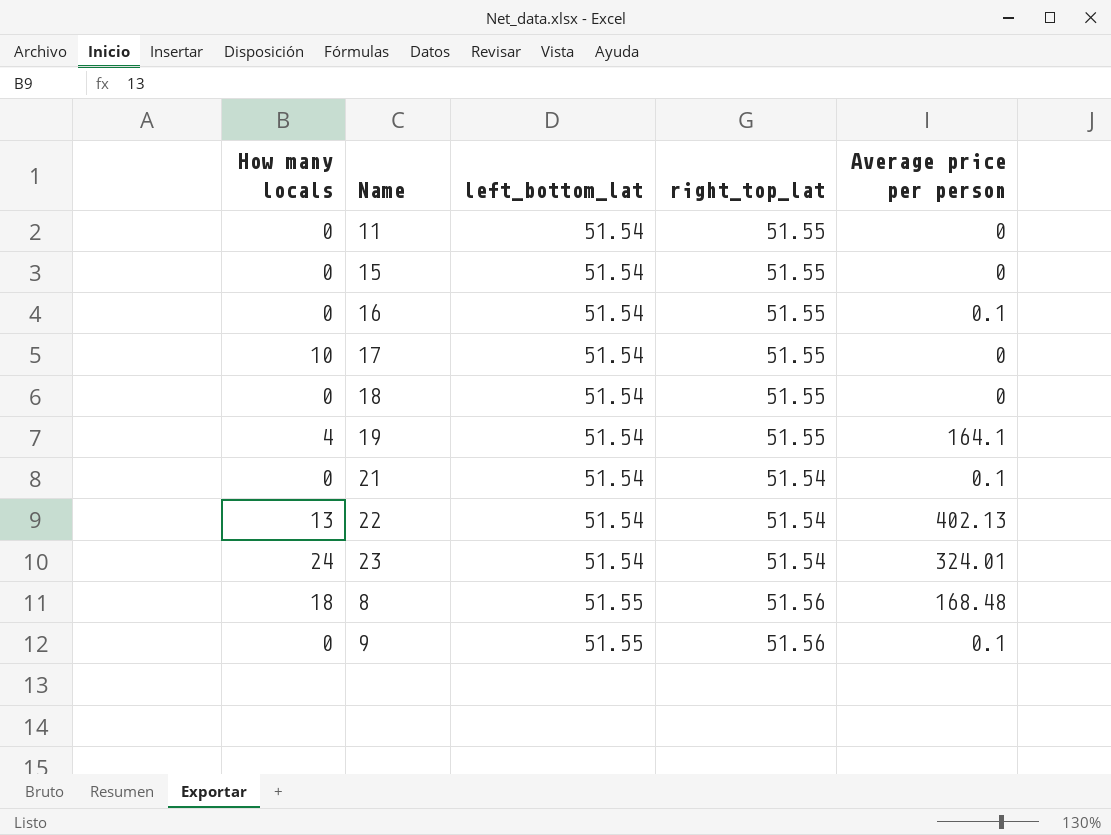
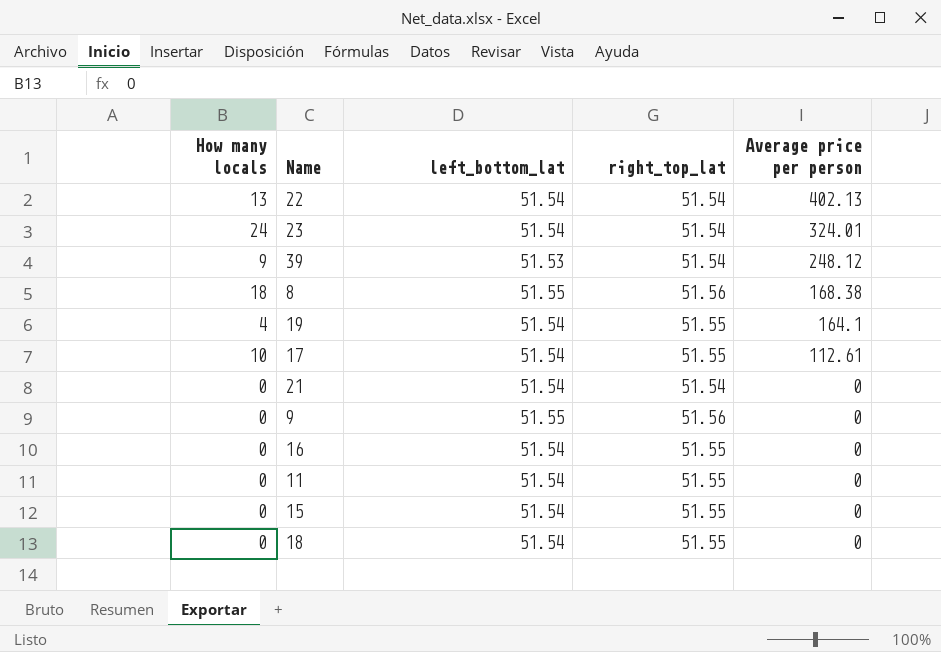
row order: left_bottom_lat ascending -> Average price per person descending
row 39: none -> 9 | 51.53 | 51.54 | 248.12
8 | Average price per person: 168.48 -> 168.38
17 | Average price per person: 0 -> 112.61
21 | Average price per person: 0.1 -> 0
9 | Average price per person: 0.1 -> 0
16 | Average price per person: 0.1 -> 0

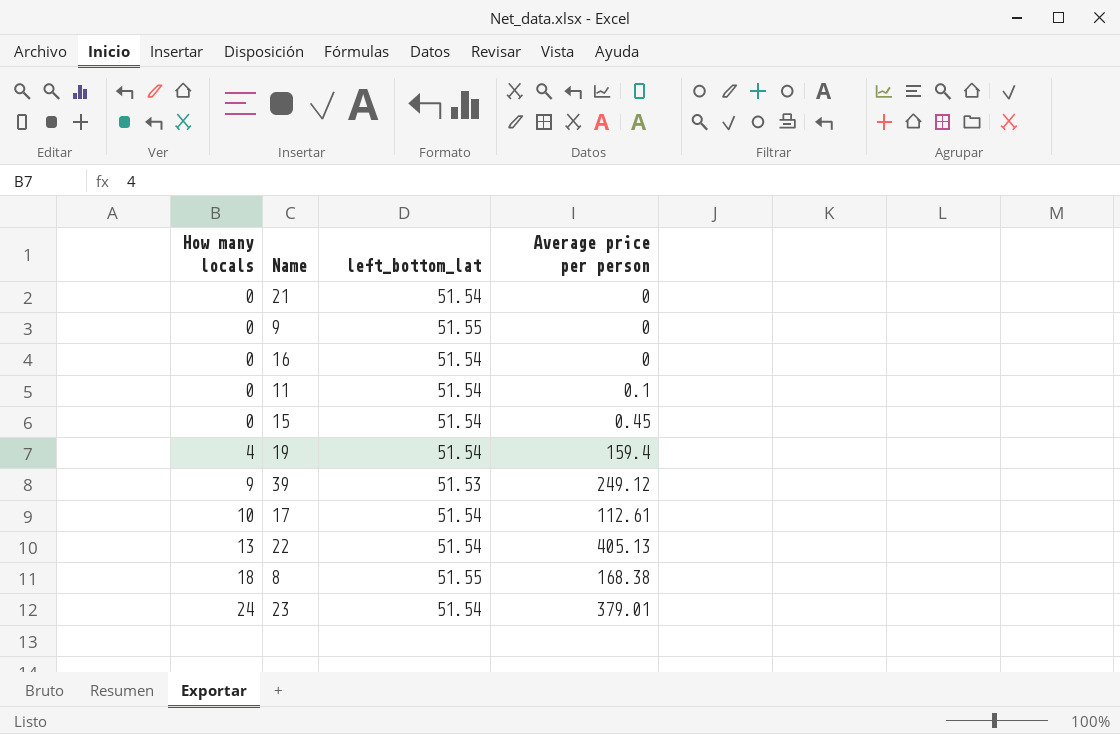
row order: Average price per person descending -> How many locals ascending
column right_top_lat | position: 4 -> none
row 18: 0 | 51.54 | 51.55 | 0 -> none
11 | Average price per person: 0 -> 0.1
15 | Average price per person: 0 -> 0.45
19 | Average price per person: 164.1 -> 159.4
39 | Average price per person: 248.12 -> 249.12
22 | Average price per person: 402.13 -> 405.13
23 | Average price per person: 324.01 -> 379.01

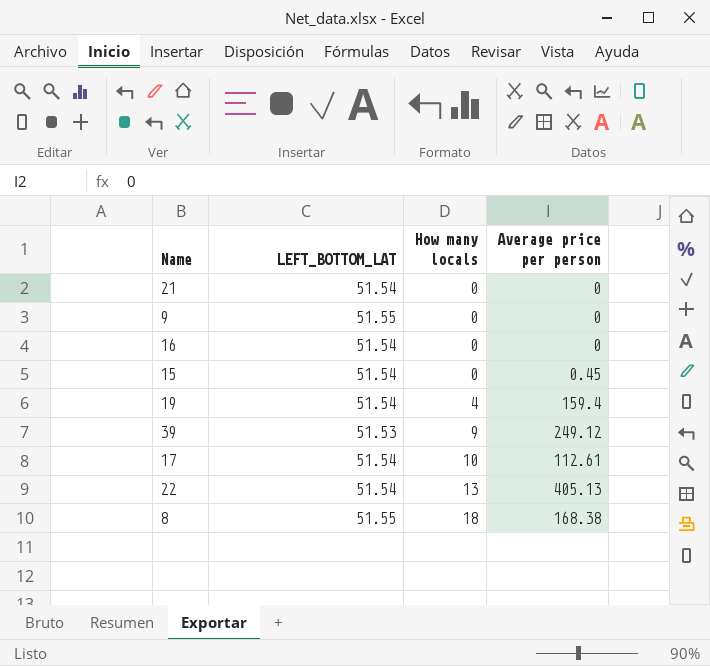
column name: left_bottom_lat -> LEFT_BOTTOM_LAT
column How many locals | position: 1 -> 3
row 11: 0 | 51.54 | 0.1 -> none
row 23: 24 | 51.54 | 379.01 -> none

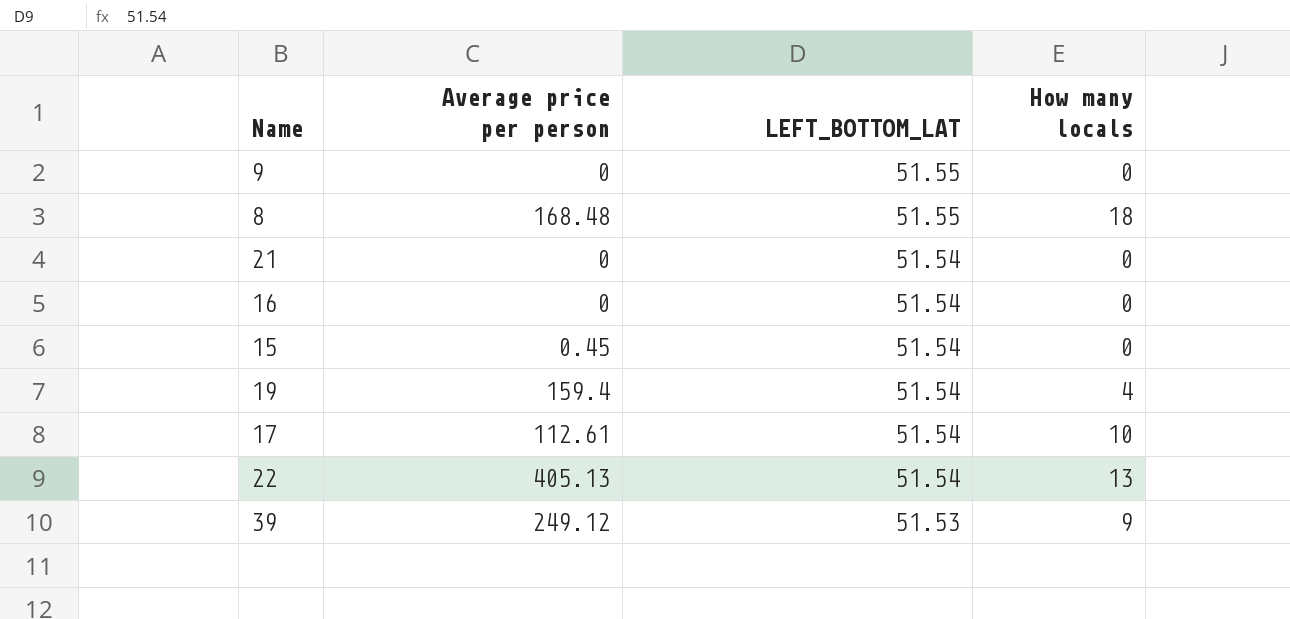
row order: How many locals ascending -> LEFT_BOTTOM_LAT descending
column Average price per person | position: 4 -> 2
8 | Average price per person: 168.38 -> 168.48

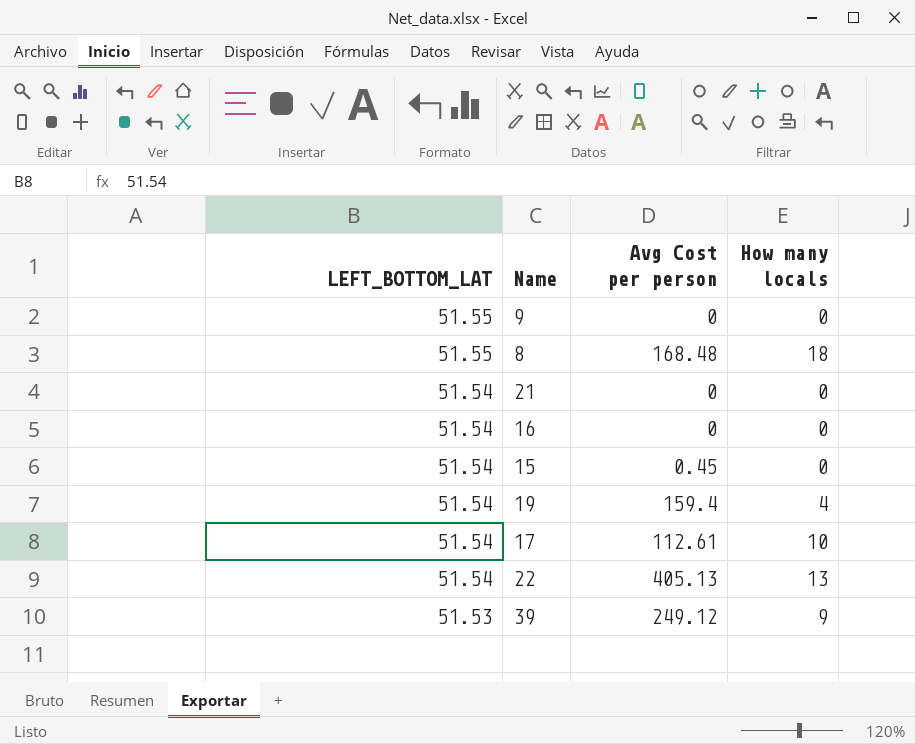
column LEFT_BOTTOM_LAT | position: 3 -> 1
column name: Average price per person -> Avg Cost per person

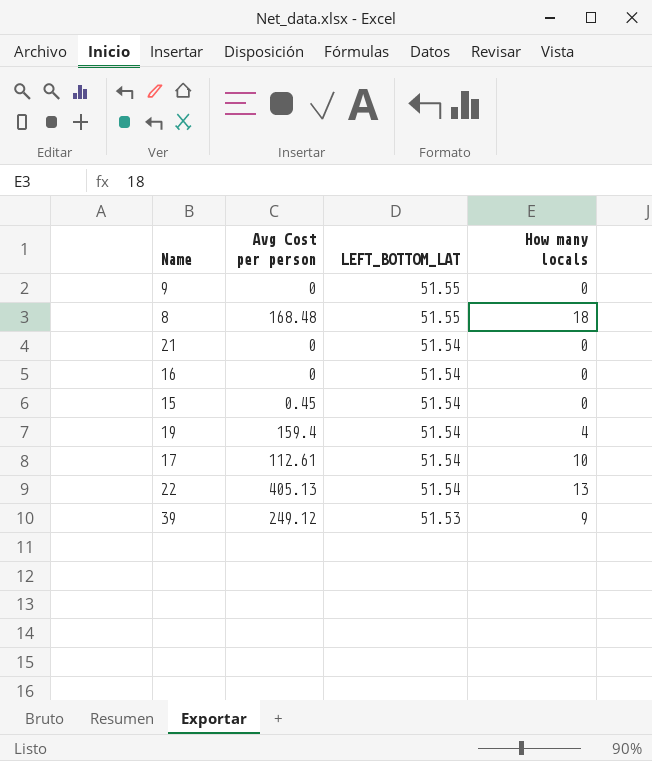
column LEFT_BOTTOM_LAT | position: 1 -> 3

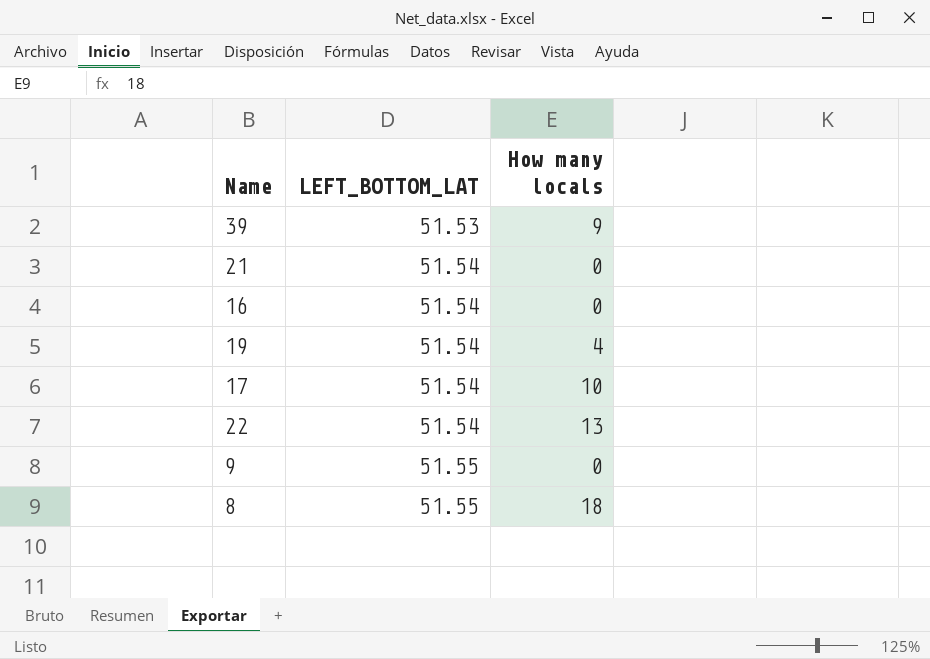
row order: LEFT_BOTTOM_LAT descending -> LEFT_BOTTOM_LAT ascending
column Avg Cost per person | position: 2 -> none
row 15: 0.45 | 51.54 | 0 -> none

